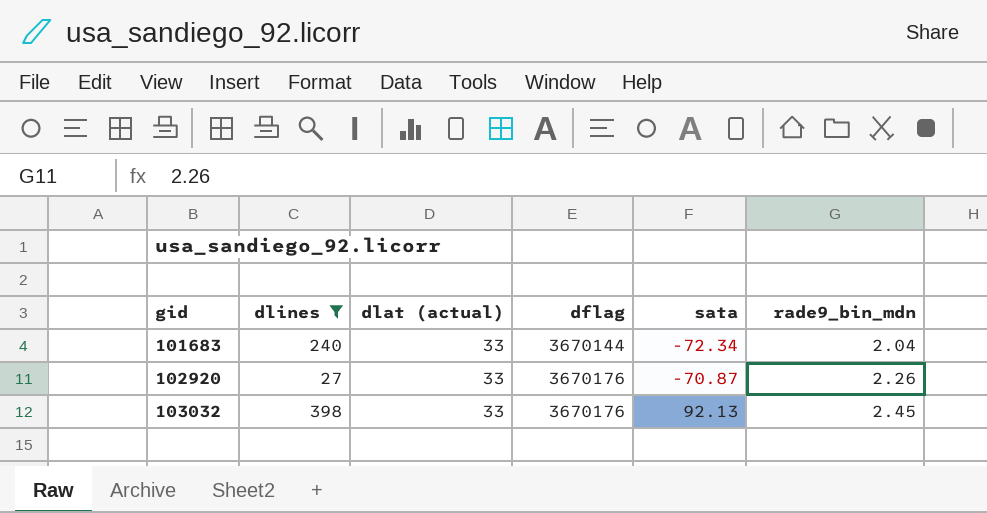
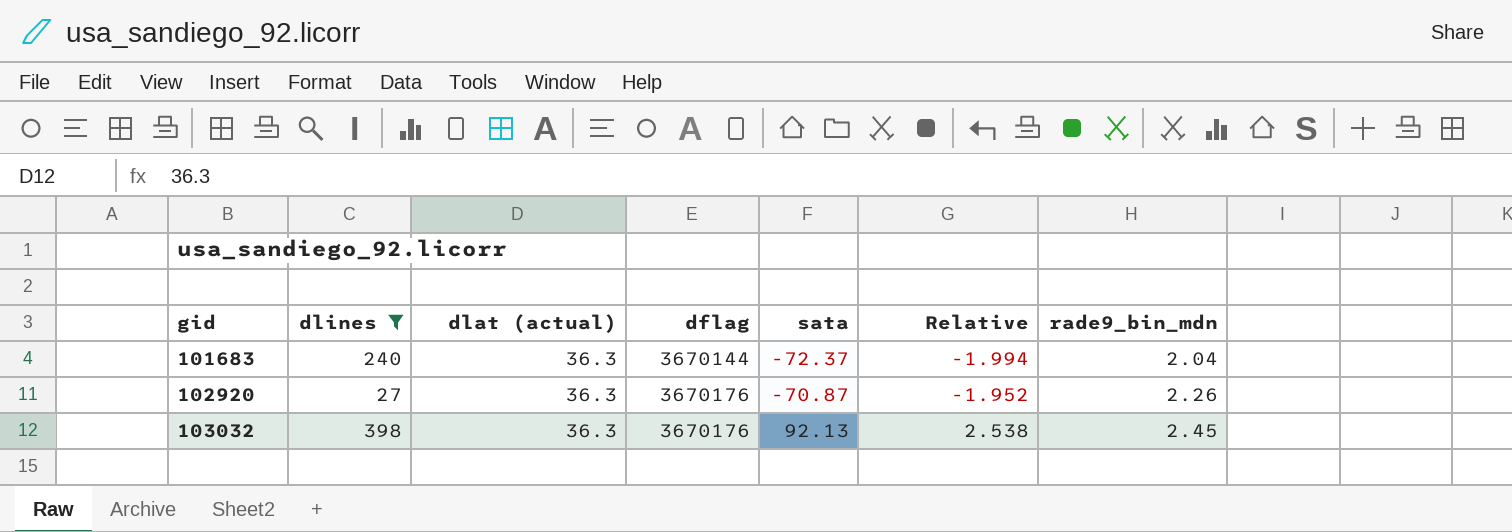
column Relative | formula: none -> [sata] / [dlat (actual)]
101683 | dlat (actual): 33 -> 36.3
101683 | sata: -72.34 -> -72.37
102920 | dlat (actual): 33 -> 36.3
103032 | dlat (actual): 33 -> 36.3

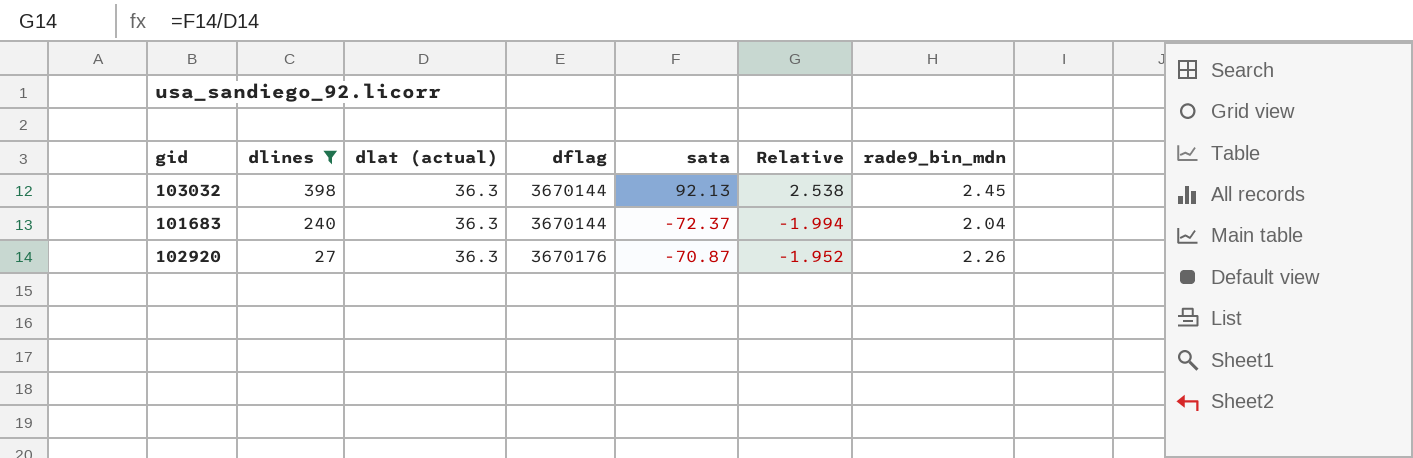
row order: gid ascending -> dlines descending
103032 | dflag: 3670176 -> 3670144

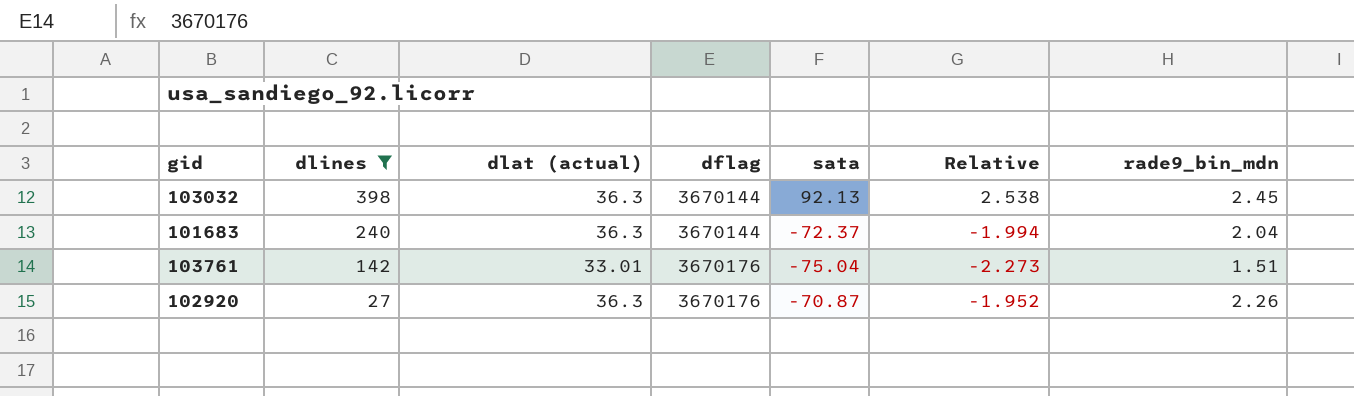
row 103761: none -> 142 | 33.01 | 3670176 | -75.04 | -2.273 | 1.51

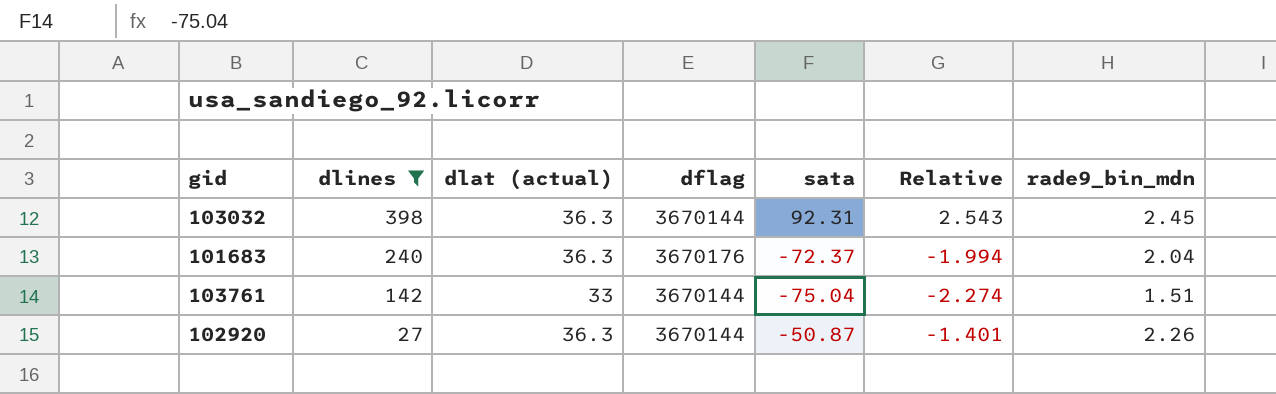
103032 | sata: 92.13 -> 92.31
103032 | Relative: 2.538 -> 2.543
101683 | dflag: 3670144 -> 3670176
103761 | dlat (actual): 33.01 -> 33
103761 | dflag: 3670176 -> 3670144
103761 | Relative: -2.273 -> -2.274
102920 | dflag: 3670176 -> 3670144
102920 | sata: -70.87 -> -50.87
102920 | Relative: -1.952 -> -1.401

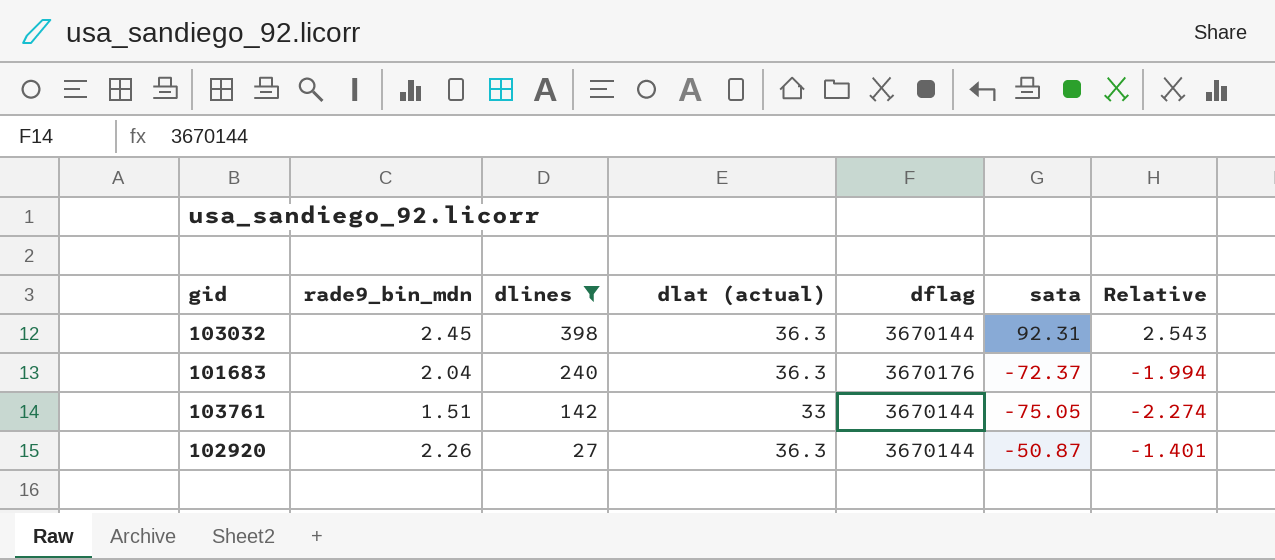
column rade9_bin_mdn | position: 7 -> 2
103761 | sata: -75.04 -> -75.05

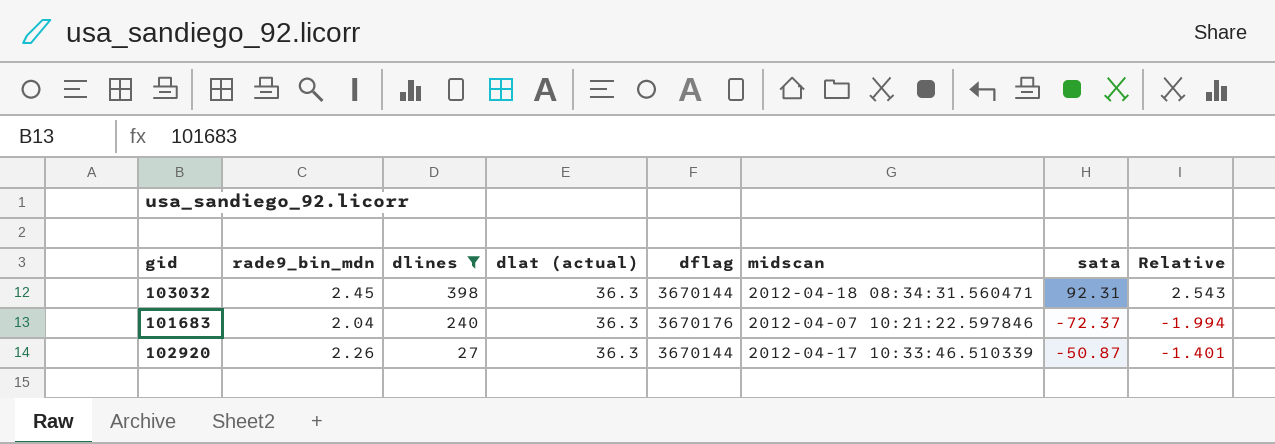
column midscan | position: none -> 6
row 103761: 1.51 | 142 | 33 | 3670144 | -75.05 | -2.274 -> none

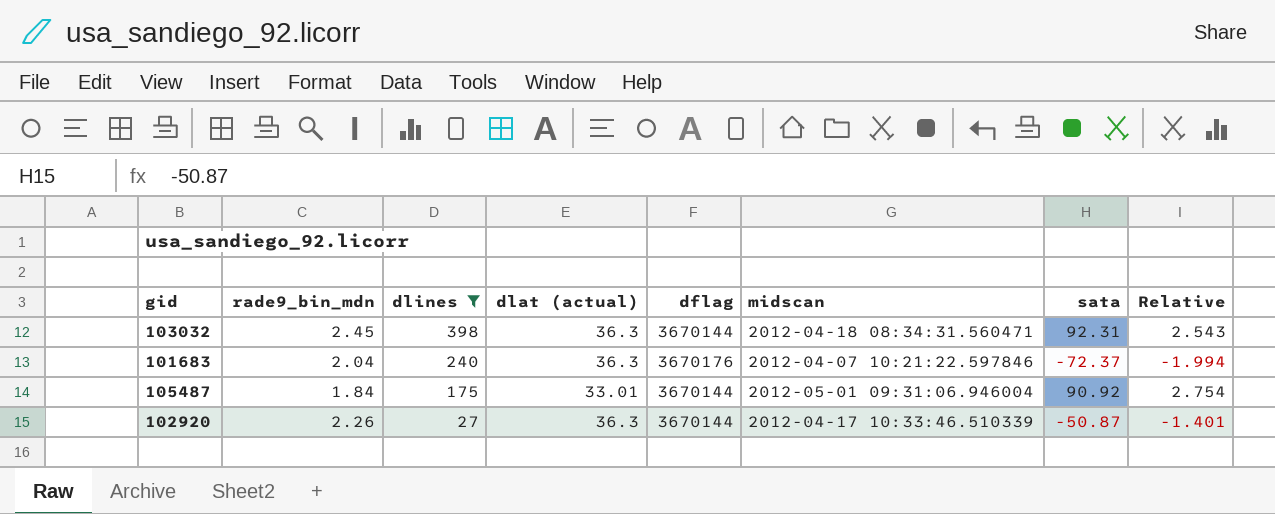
row 105487: none -> 1.84 | 175 | 33.01 | 3670144 | 2012-05-01 09:31:06.946004 | 90.92 | 2.754

